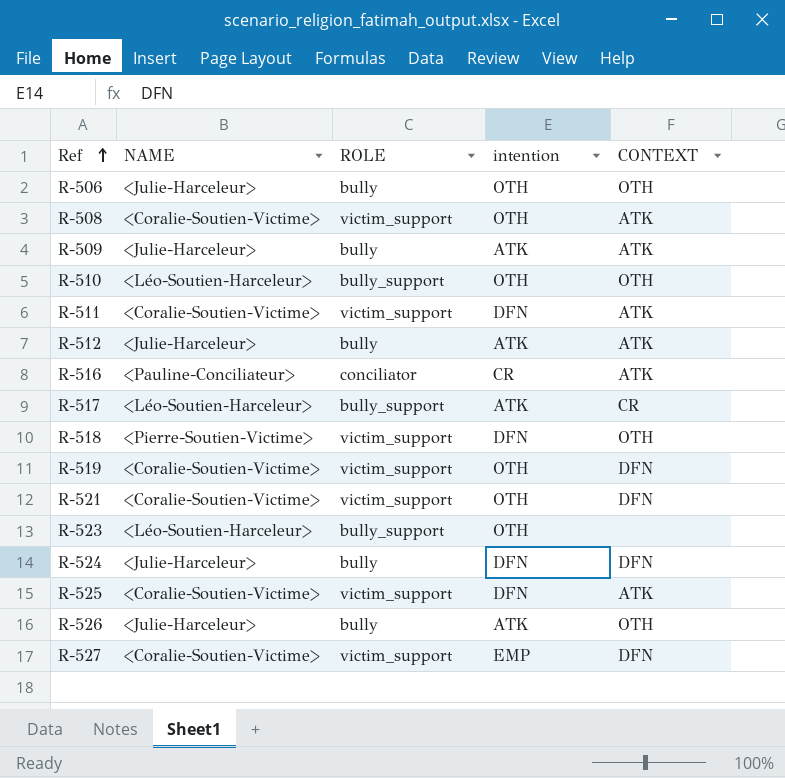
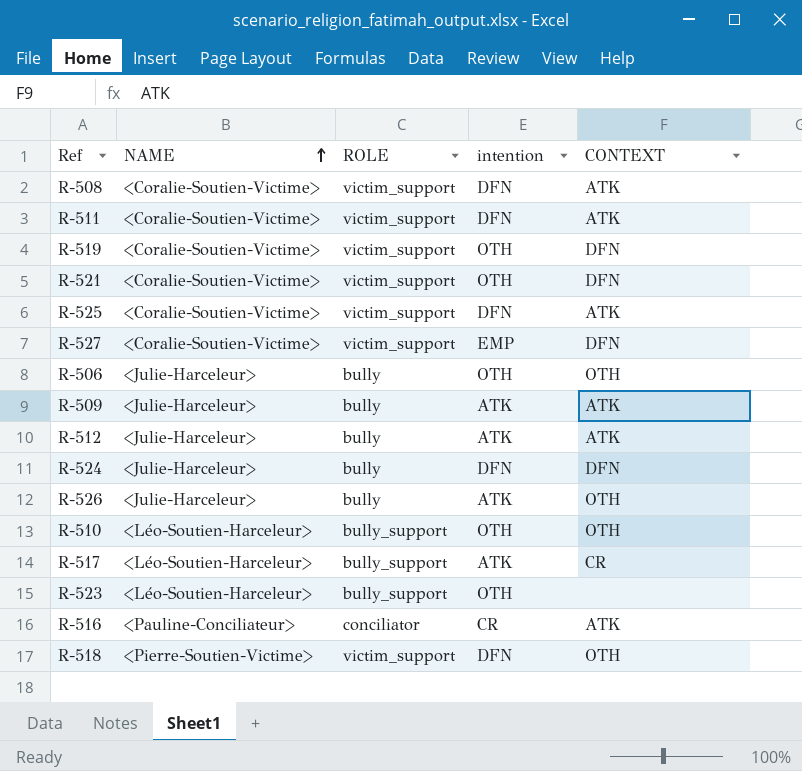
row order: Ref ascending -> NAME ascending
R-508 | intention: OTH -> DFN

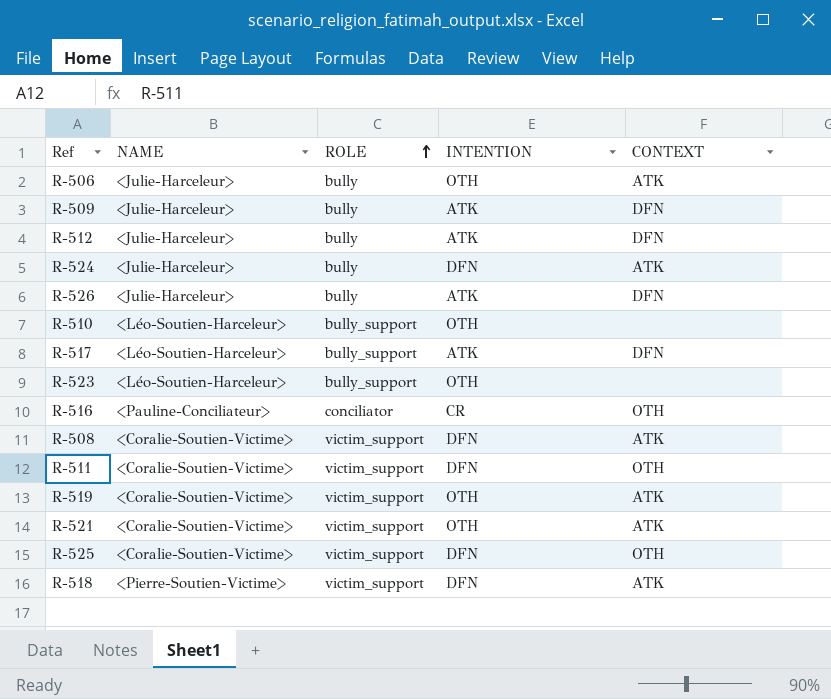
row order: NAME ascending -> ROLE ascending
column name: intention -> INTENTION
row R-527: <Coralie-Soutien-Victime> | victim_support | EMP | DFN -> none
R-506 | CONTEXT: OTH -> ATK
R-509 | CONTEXT: ATK -> DFN
R-512 | CONTEXT: ATK -> DFN
R-524 | CONTEXT: DFN -> ATK
R-526 | CONTEXT: OTH -> DFN
R-510 | CONTEXT: OTH -> none
R-517 | CONTEXT: CR -> DFN
R-516 | CONTEXT: ATK -> OTH
R-511 | CONTEXT: ATK -> OTH
R-519 | CONTEXT: DFN -> ATK
R-521 | CONTEXT: DFN -> ATK
R-525 | CONTEXT: ATK -> OTH
R-518 | CONTEXT: OTH -> ATK

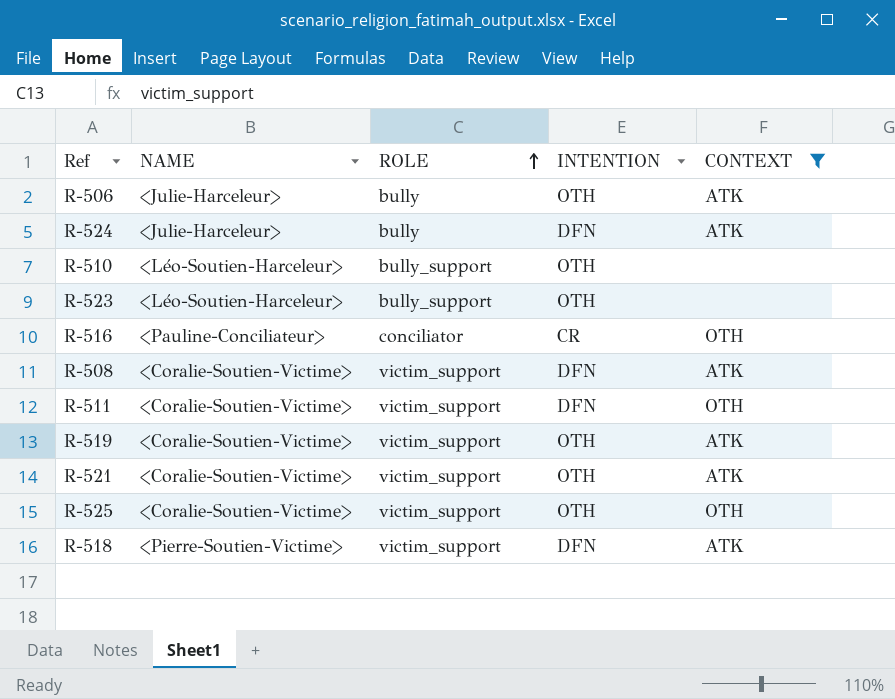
filter: none -> CONTEXT != DFN
R-525 | INTENTION: DFN -> OTH

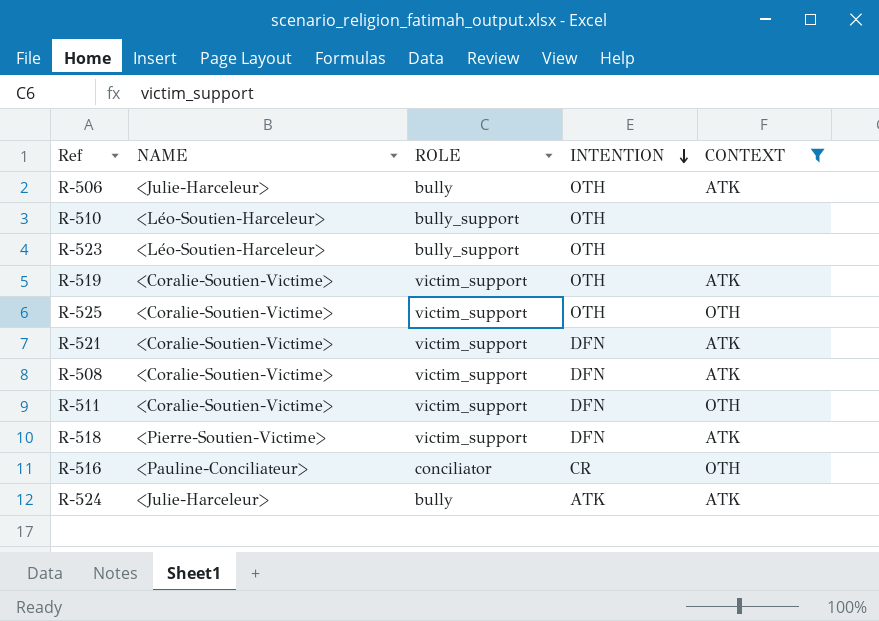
row order: ROLE ascending -> INTENTION descending
R-521 | INTENTION: OTH -> DFN
R-524 | INTENTION: DFN -> ATK

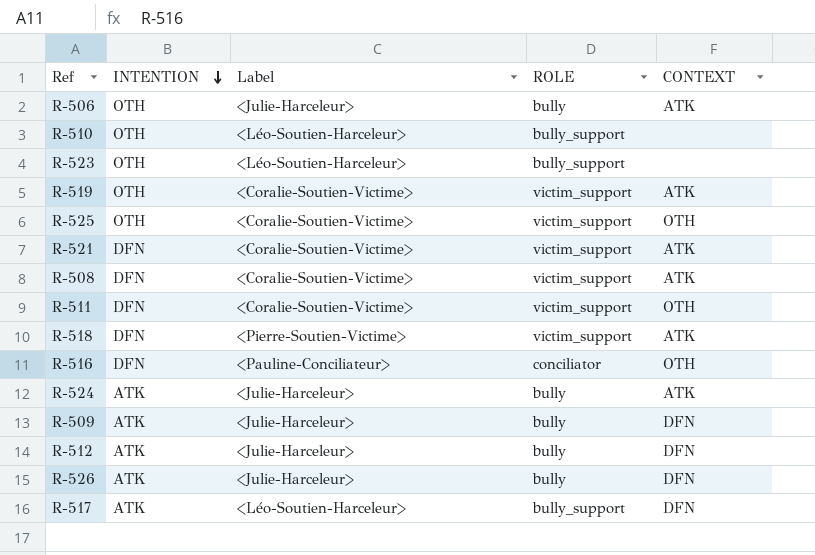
filter: CONTEXT != DFN -> none
column INTENTION | position: 4 -> 2
column name: NAME -> Label
R-516 | INTENTION: CR -> DFN

